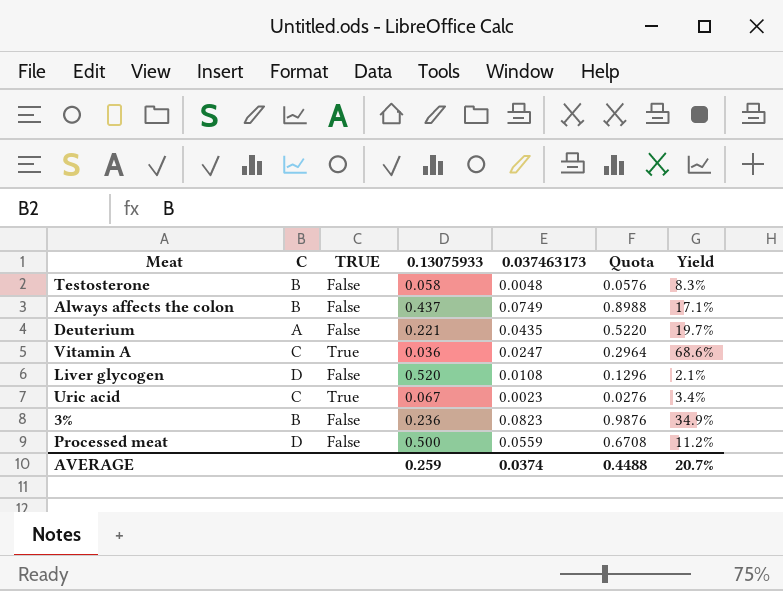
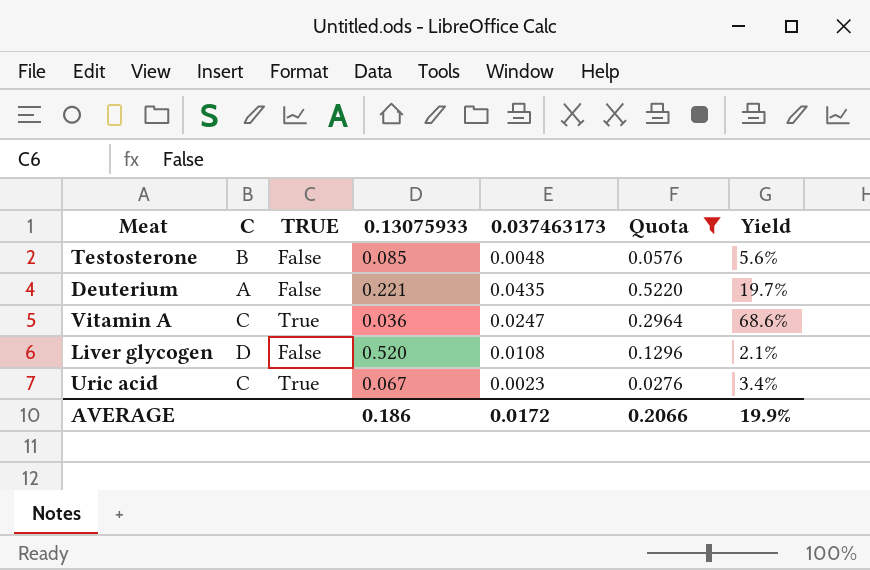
filter: none -> Quota <= 0.5220
Testosterone | 0.13075933: 0.058 -> 0.085
Testosterone | Yield: 8.3% -> 5.6%
AVERAGE | 0.13075933: 0.259 -> 0.186
AVERAGE | 0.037463173: 0.0374 -> 0.0172
AVERAGE | Quota: 0.4488 -> 0.2066
AVERAGE | Yield: 20.7% -> 19.9%

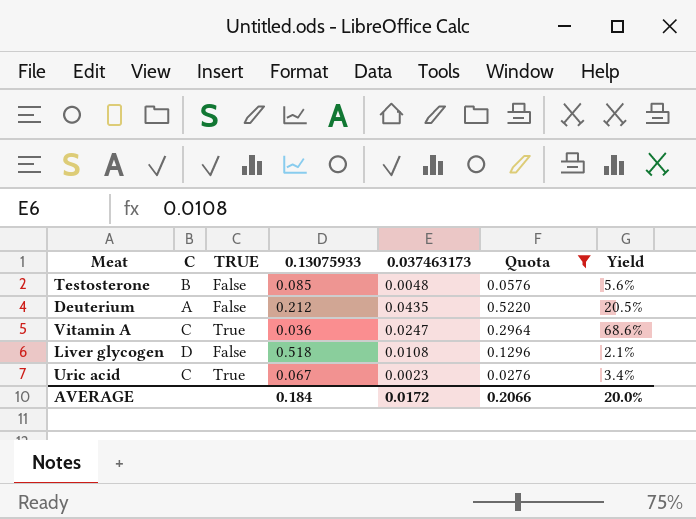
Deuterium | 0.13075933: 0.221 -> 0.212
Deuterium | Yield: 19.7% -> 20.5%
Liver glycogen | 0.13075933: 0.520 -> 0.518
AVERAGE | 0.13075933: 0.186 -> 0.184
AVERAGE | Yield: 19.9% -> 20.0%

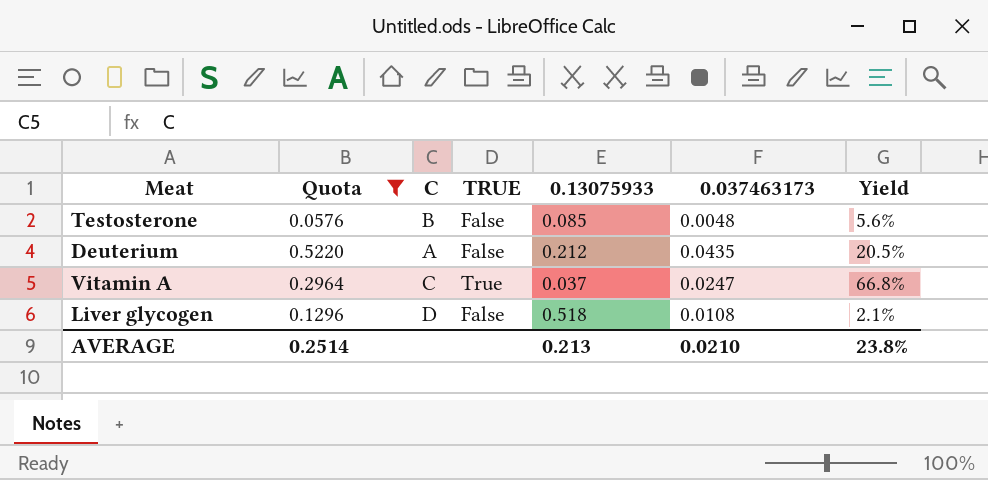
column Quota | position: 6 -> 2
row Uric acid: C | True | 0.067 | 0.0023 | 0.0276 | 3.4% -> none
Vitamin A | 0.13075933: 0.036 -> 0.037
Vitamin A | Yield: 68.6% -> 66.8%
AVERAGE | Quota: 0.2066 -> 0.2514
AVERAGE | 0.13075933: 0.184 -> 0.213
AVERAGE | 0.037463173: 0.0172 -> 0.0210
AVERAGE | Yield: 20.0% -> 23.8%

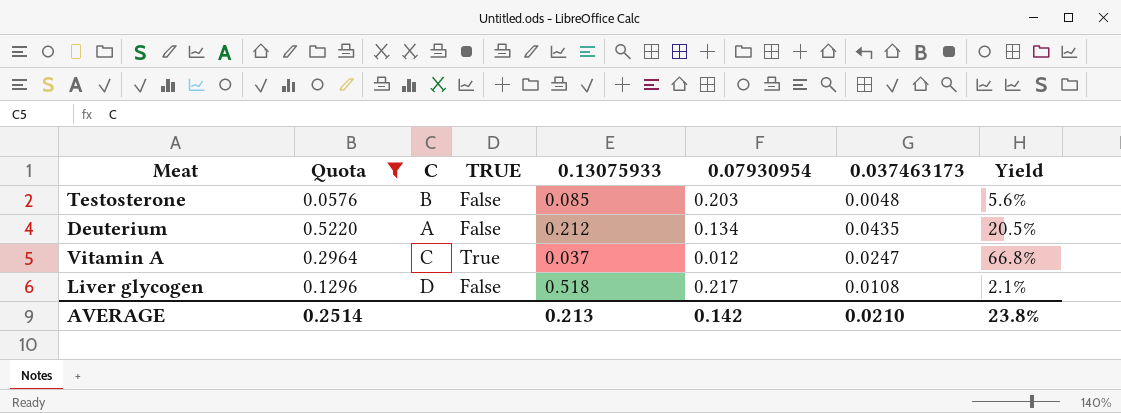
column 0.07930954 | position: none -> 6

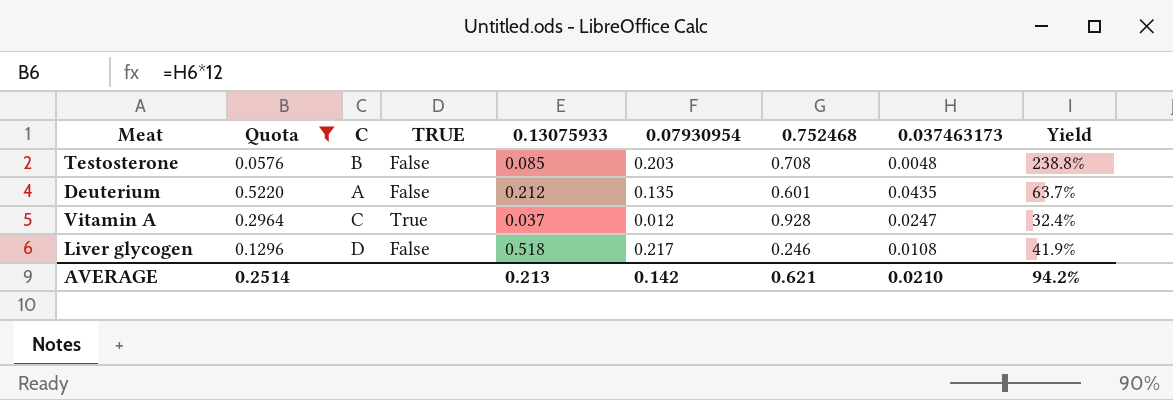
column 0.752468 | position: none -> 7
column Yield | formula: [0.037463173] / [0.13075933] -> [0.07930954] / [0.13075933]
Deuterium | 0.07930954: 0.134 -> 0.135
AVERAGE | Yield: 23.8% -> 94.2%

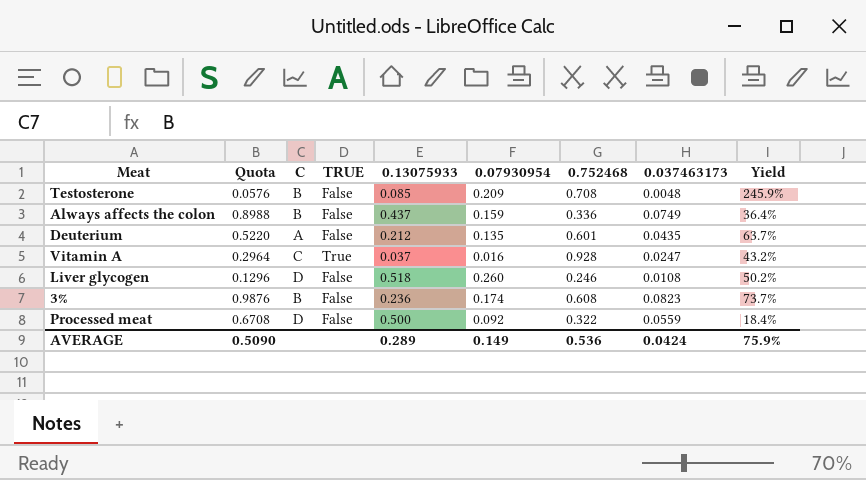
filter: Quota <= 0.5220 -> none
Testosterone | 0.07930954: 0.203 -> 0.209
Testosterone | Yield: 238.8% -> 245.9%
Vitamin A | 0.07930954: 0.012 -> 0.016
Vitamin A | Yield: 32.4% -> 43.2%
Liver glycogen | 0.07930954: 0.217 -> 0.260
Liver glycogen | Yield: 41.9% -> 50.2%
AVERAGE | Quota: 0.2514 -> 0.5090
AVERAGE | 0.13075933: 0.213 -> 0.289
AVERAGE | 0.07930954: 0.142 -> 0.149
AVERAGE | 0.752468: 0.621 -> 0.536
AVERAGE | 0.037463173: 0.0210 -> 0.0424
AVERAGE | Yield: 94.2% -> 75.9%

